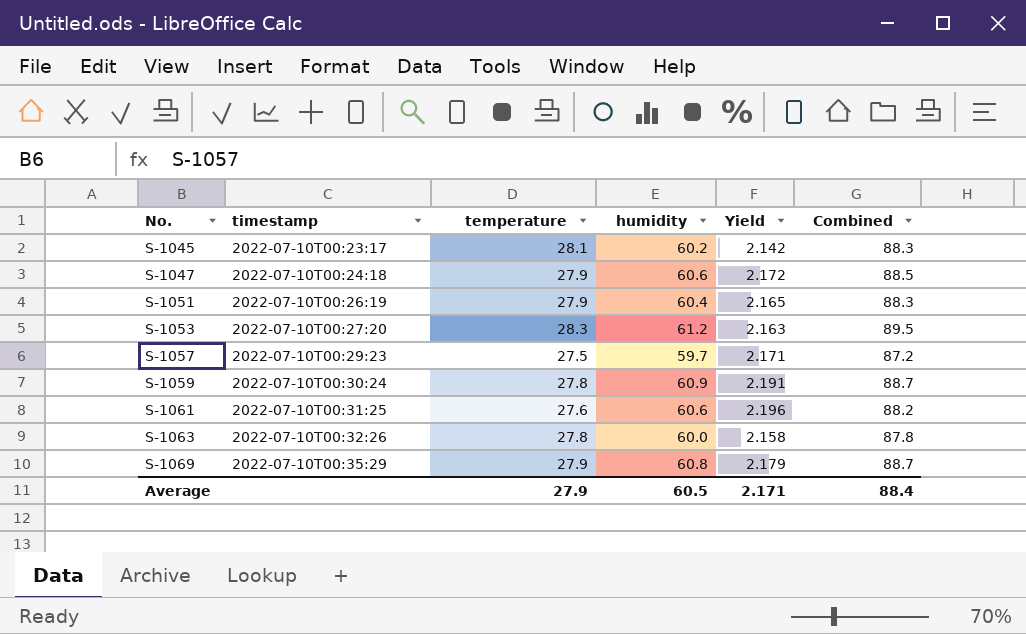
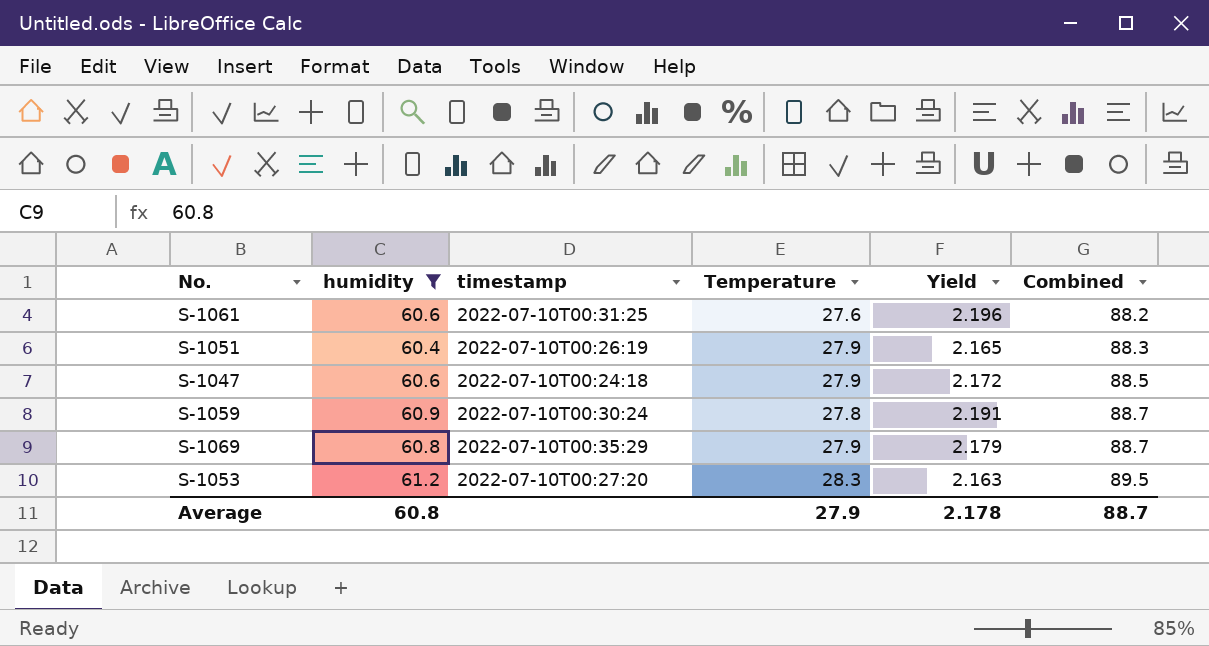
filter: none -> humidity >= 60.4
row order: No. ascending -> Combined ascending
column humidity | position: 4 -> 2
column name: temperature -> Temperature
Average | humidity: 60.5 -> 60.8
Average | Yield: 2.171 -> 2.178
Average | Combined: 88.4 -> 88.7

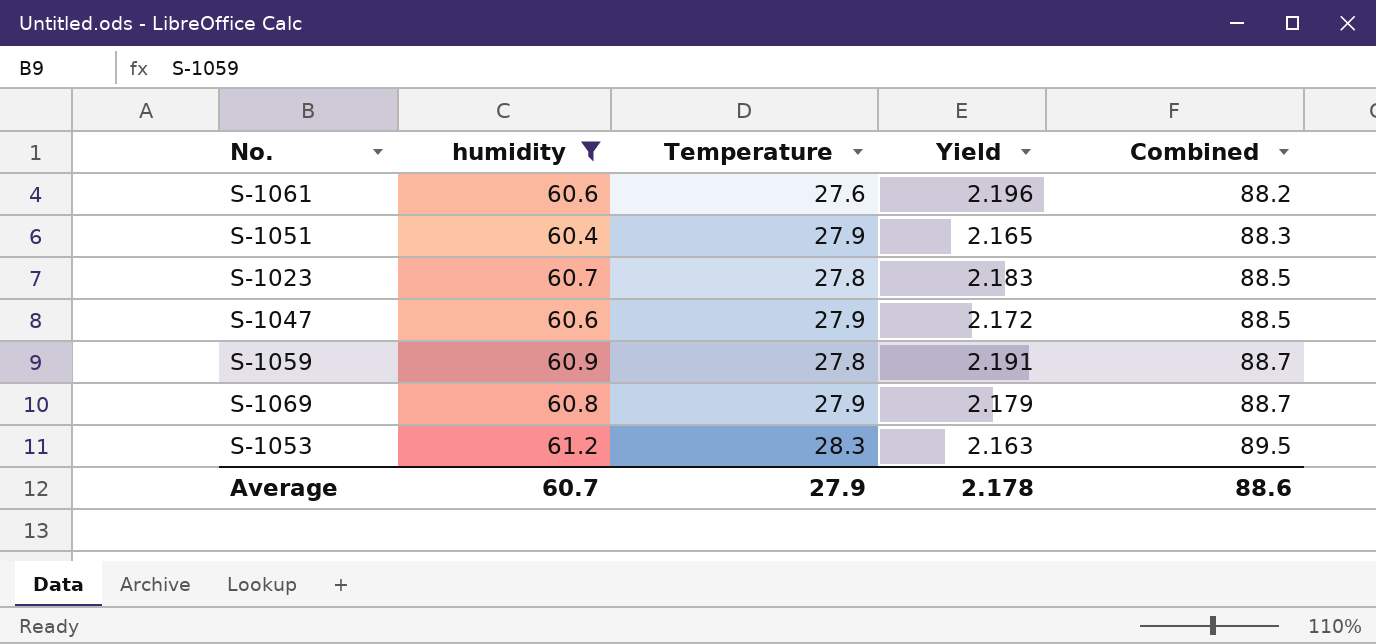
column timestamp | position: 3 -> none
row S-1023: none -> 60.7 | 27.8 | 2.183 | 88.5
Average | humidity: 60.8 -> 60.7
Average | Combined: 88.7 -> 88.6

